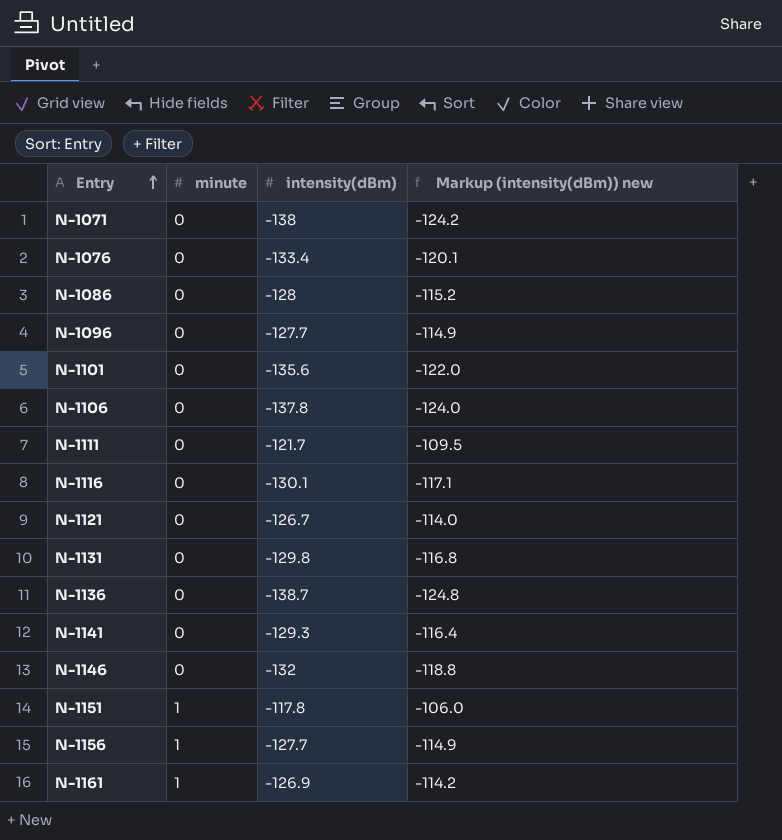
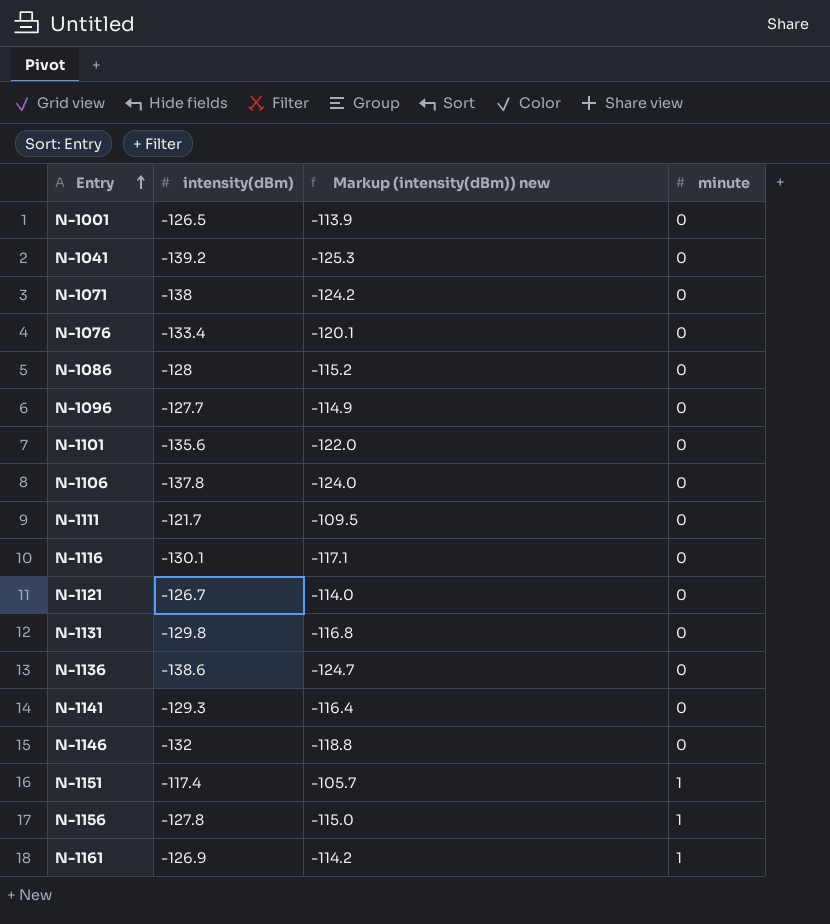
column minute | position: 2 -> 4
row N-1001: none -> -126.5 | -113.9 | 0
row N-1041: none -> -139.2 | -125.3 | 0
N-1136 | intensity(dBm): -138.7 -> -138.6
N-1136 | Markup (intensity(dBm)) new: -124.8 -> -124.7
N-1151 | intensity(dBm): -117.8 -> -117.4
N-1151 | Markup (intensity(dBm)) new: -106.0 -> -105.7
N-1156 | intensity(dBm): -127.7 -> -127.8
N-1156 | Markup (intensity(dBm)) new: -114.9 -> -115.0

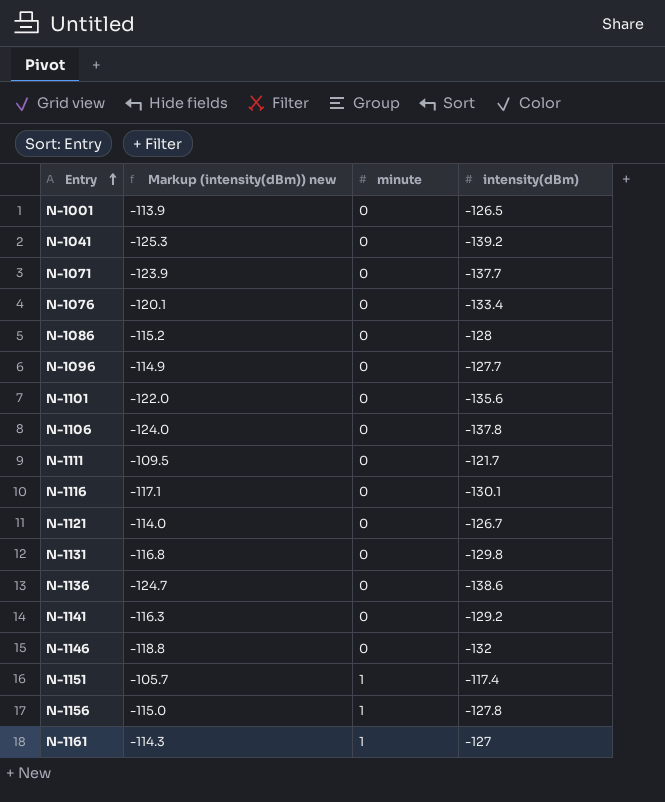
column intensity(dBm) | position: 2 -> 4
N-1071 | Markup (intensity(dBm)) new: -124.2 -> -123.9
N-1071 | intensity(dBm): -138 -> -137.7
N-1141 | Markup (intensity(dBm)) new: -116.4 -> -116.3
N-1141 | intensity(dBm): -129.3 -> -129.2
N-1161 | Markup (intensity(dBm)) new: -114.2 -> -114.3
N-1161 | intensity(dBm): -126.9 -> -127

